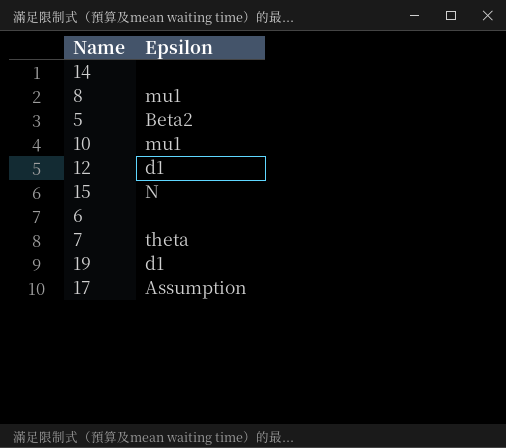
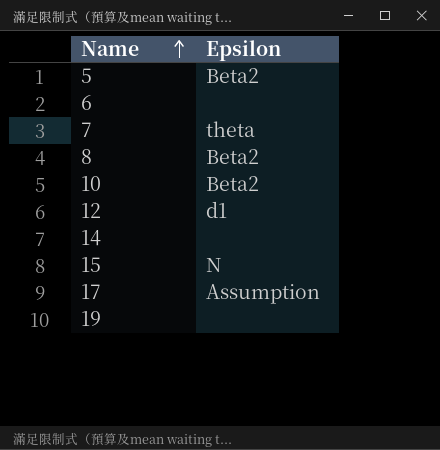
row order: none -> Name ascending
8 | Epsilon: mu1 -> Beta2
10 | Epsilon: mu1 -> Beta2
19 | Epsilon: d1 -> none

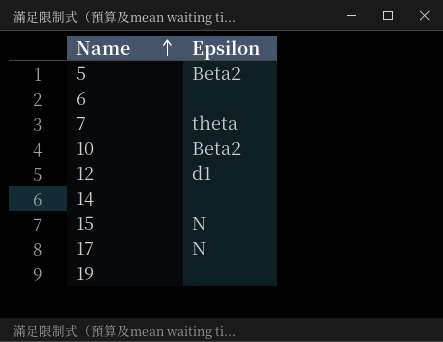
row 8: Beta2 -> none
17 | Epsilon: Assumption -> N

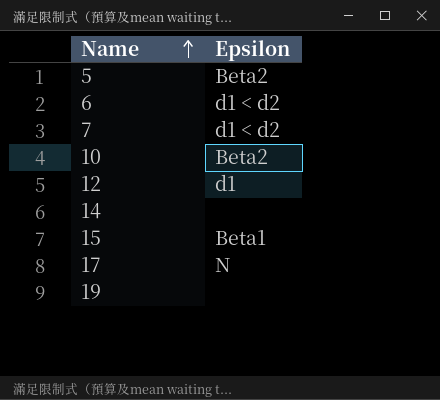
6 | Epsilon: none -> d1 < d2
7 | Epsilon: theta -> d1 < d2
15 | Epsilon: N -> Beta1

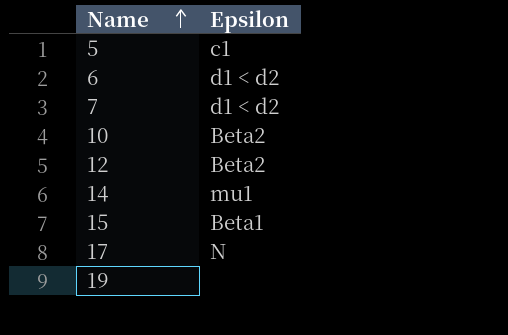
5 | Epsilon: Beta2 -> c1
12 | Epsilon: d1 -> Beta2
14 | Epsilon: none -> mu1

